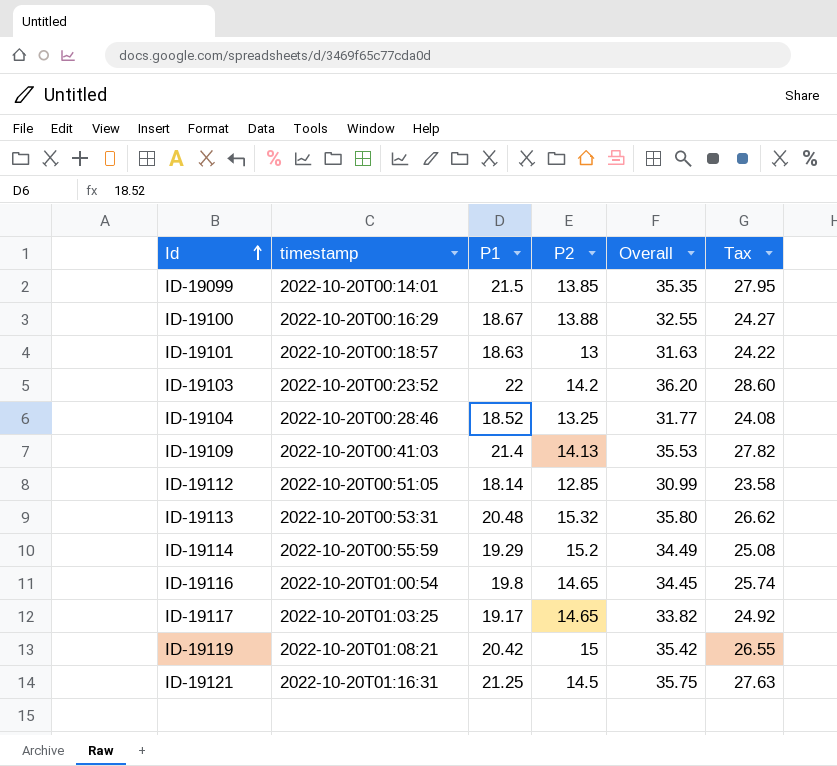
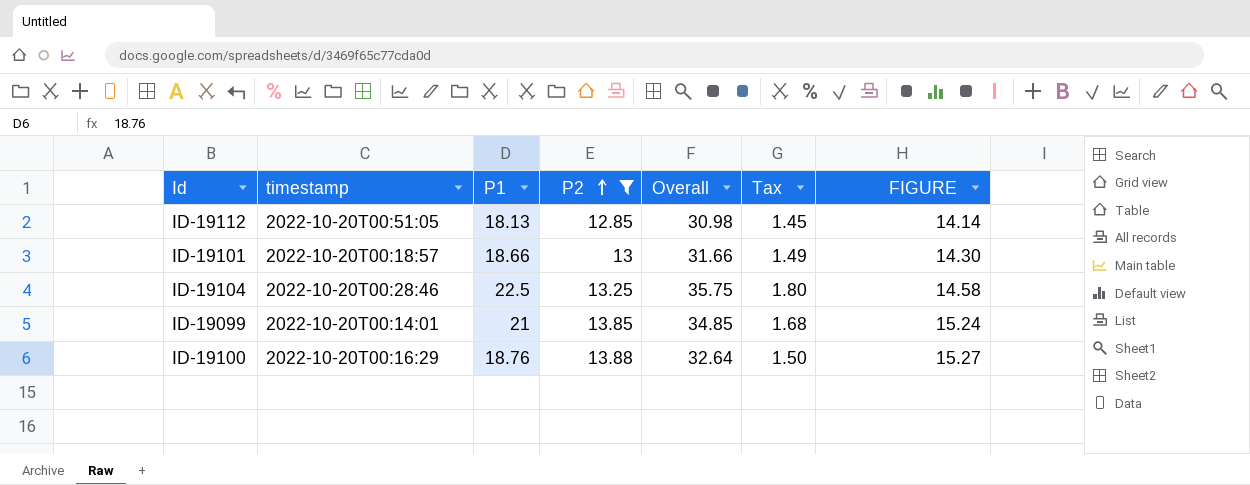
filter: none -> P2 <= 13.88
row order: Id ascending -> P2 ascending
column Tax | formula: [P1] * 1.3 -> [P1] * 0.08
column FIGURE | formula: none -> [P2] * 1.1
ID-19112 | P1: 18.14 -> 18.13
ID-19112 | Overall: 30.99 -> 30.98
ID-19101 | P1: 18.63 -> 18.66
ID-19101 | Overall: 31.63 -> 31.66
ID-19104 | P1: 18.52 -> 22.5
ID-19104 | Overall: 31.77 -> 35.75
ID-19099 | P1: 21.5 -> 21
ID-19099 | Overall: 35.35 -> 34.85
ID-19100 | P1: 18.67 -> 18.76
ID-19100 | Overall: 32.55 -> 32.64

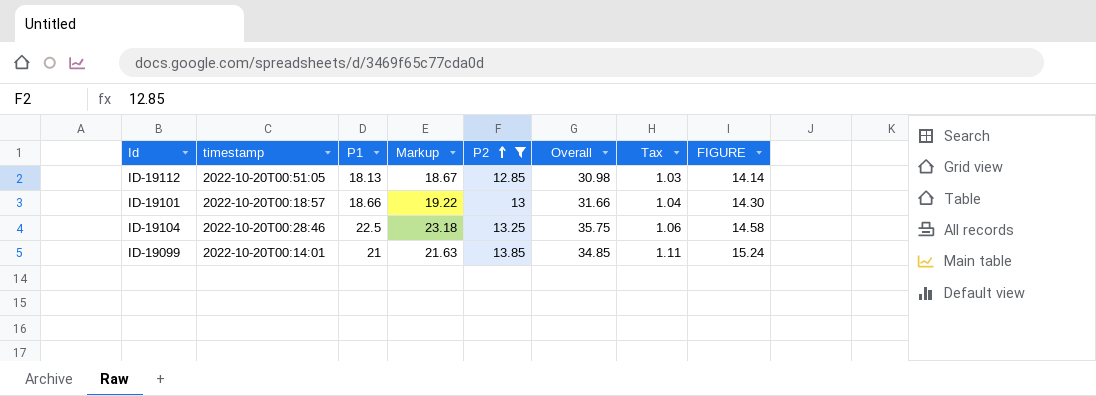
column Markup | formula: none -> [P1] * 1.03
column Tax | formula: [P1] * 0.08 -> [P2] * 0.08
row ID-19100: 2022-10-20T00:16:29 | 18.76 | 13.88 | 32.64 | 1.50 | 15.27 -> none

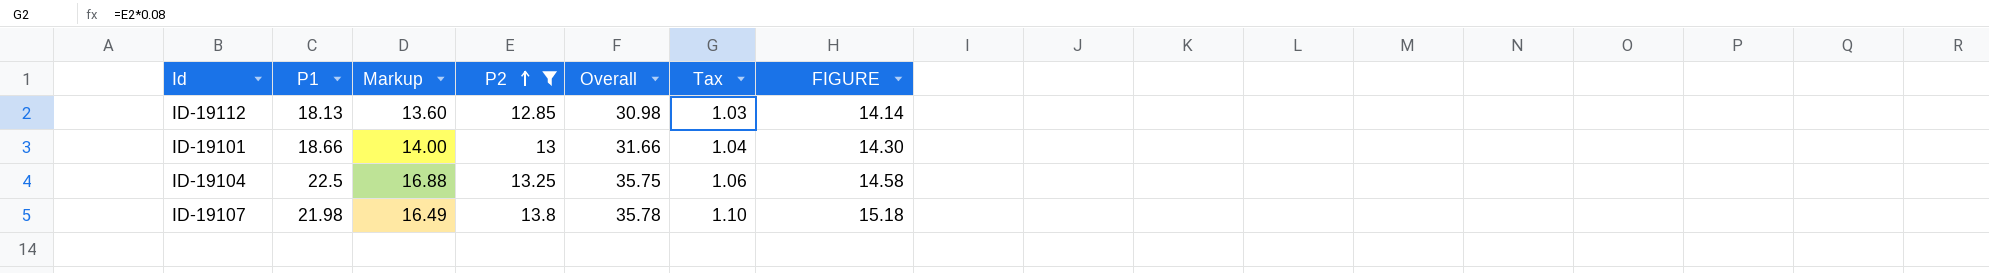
column timestamp | position: 2 -> none
column Markup | formula: [P1] * 1.03 -> [P1] * 0.75
row ID-19099: 2022-10-20T00:14:01 | 21 | 21.63 | 13.85 | 34.85 | 1.11 | 15.24 -> none
row ID-19107: none -> 21.98 | 16.49 | 13.8 | 35.78 | 1.10 | 15.18

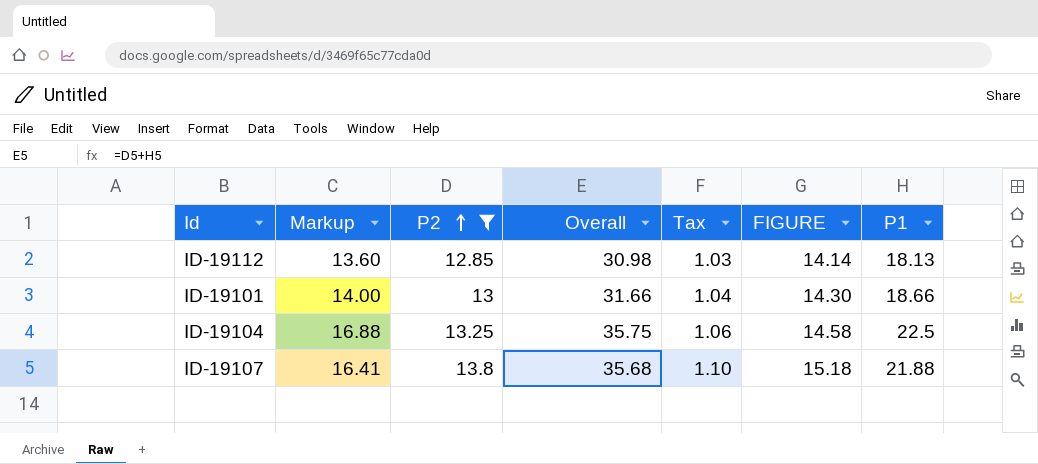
column P1 | position: 2 -> 7
ID-19107 | Markup: 16.49 -> 16.41
ID-19107 | Overall: 35.78 -> 35.68
ID-19107 | P1: 21.98 -> 21.88

